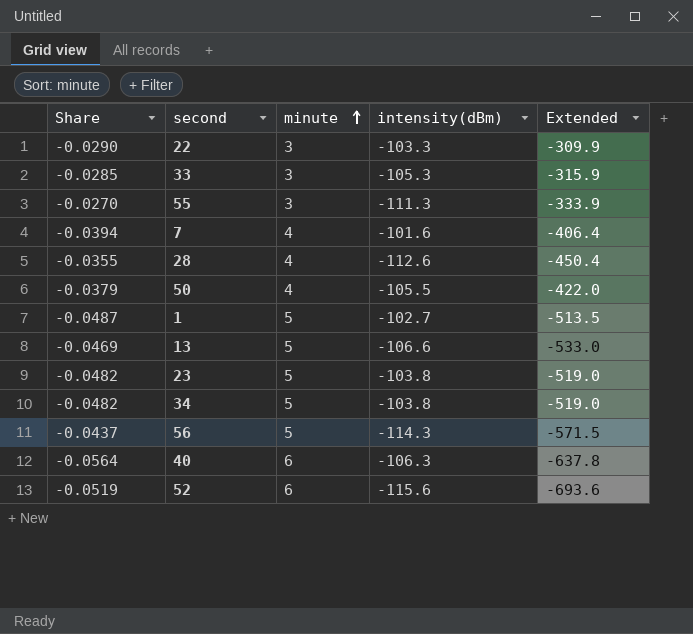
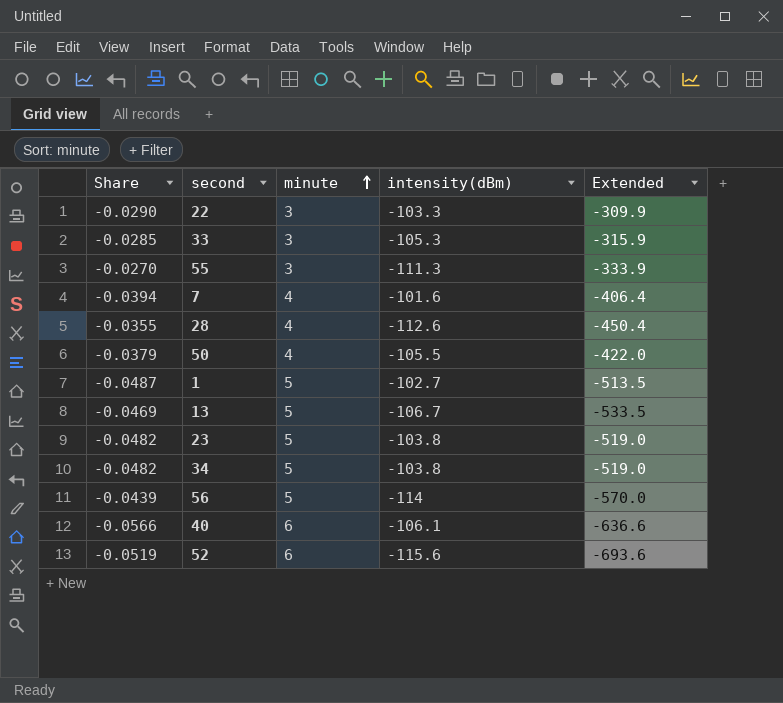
13 | intensity(dBm): -106.6 -> -106.7
13 | Extended: -533.0 -> -533.5
56 | Share: -0.0437 -> -0.0439
56 | intensity(dBm): -114.3 -> -114
56 | Extended: -571.5 -> -570.0
40 | Share: -0.0564 -> -0.0566
40 | intensity(dBm): -106.3 -> -106.1
40 | Extended: -637.8 -> -636.6

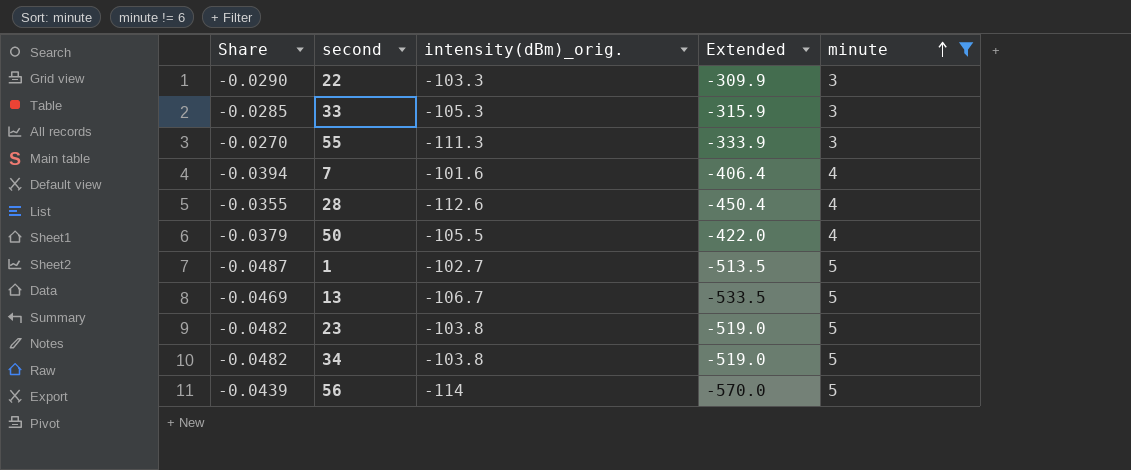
filter: none -> minute != 6
column name: intensity(dBm) -> intensity(dBm)_orig.
column minute | position: 3 -> 5

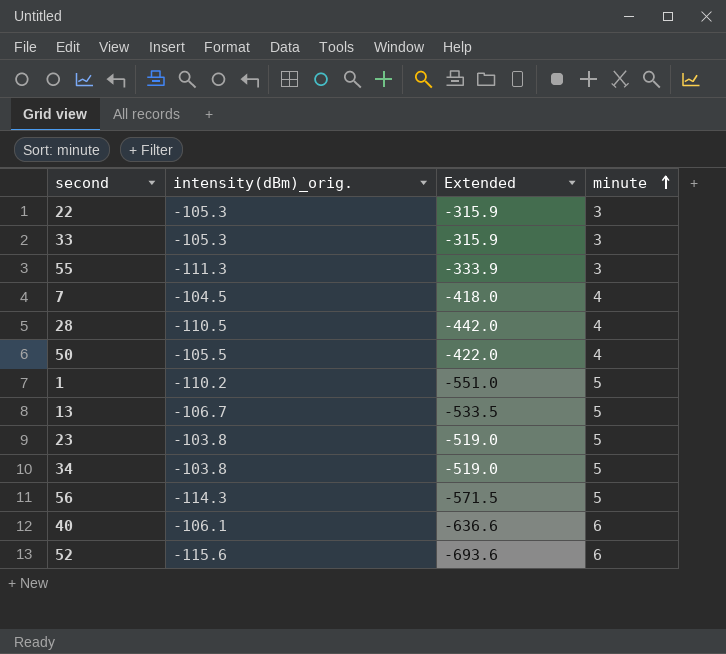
filter: minute != 6 -> none
column Share | formula: [minute] / [intensity(dBm)_orig.] -> none
22 | intensity(dBm)_orig.: -103.3 -> -105.3
22 | Extended: -309.9 -> -315.9
7 | intensity(dBm)_orig.: -101.6 -> -104.5
7 | Extended: -406.4 -> -418.0
28 | intensity(dBm)_orig.: -112.6 -> -110.5
28 | Extended: -450.4 -> -442.0
1 | intensity(dBm)_orig.: -102.7 -> -110.2
1 | Extended: -513.5 -> -551.0
56 | intensity(dBm)_orig.: -114 -> -114.3
56 | Extended: -570.0 -> -571.5

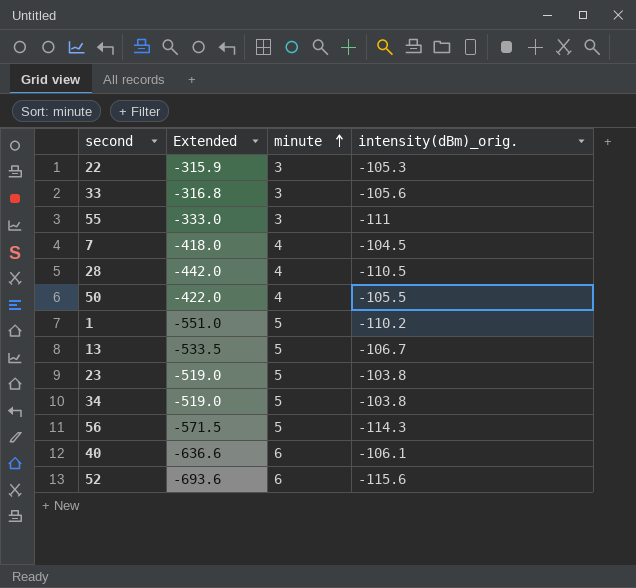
column intensity(dBm)_orig. | position: 2 -> 4
33 | Extended: -315.9 -> -316.8
33 | intensity(dBm)_orig.: -105.3 -> -105.6
55 | Extended: -333.9 -> -333.0
55 | intensity(dBm)_orig.: -111.3 -> -111

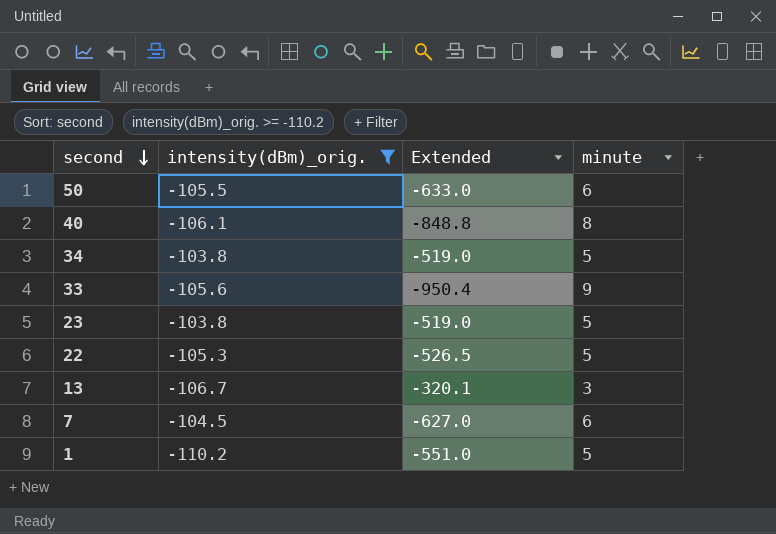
filter: none -> intensity(dBm)_orig. >= -110.2
row order: minute ascending -> second descending
column intensity(dBm)_orig. | position: 4 -> 2
50 | Extended: -422.0 -> -633.0
50 | minute: 4 -> 6
40 | Extended: -636.6 -> -848.8
40 | minute: 6 -> 8
33 | Extended: -316.8 -> -950.4
33 | minute: 3 -> 9
22 | Extended: -315.9 -> -526.5
22 | minute: 3 -> 5
13 | Extended: -533.5 -> -320.1
13 | minute: 5 -> 3
7 | Extended: -418.0 -> -627.0
7 | minute: 4 -> 6

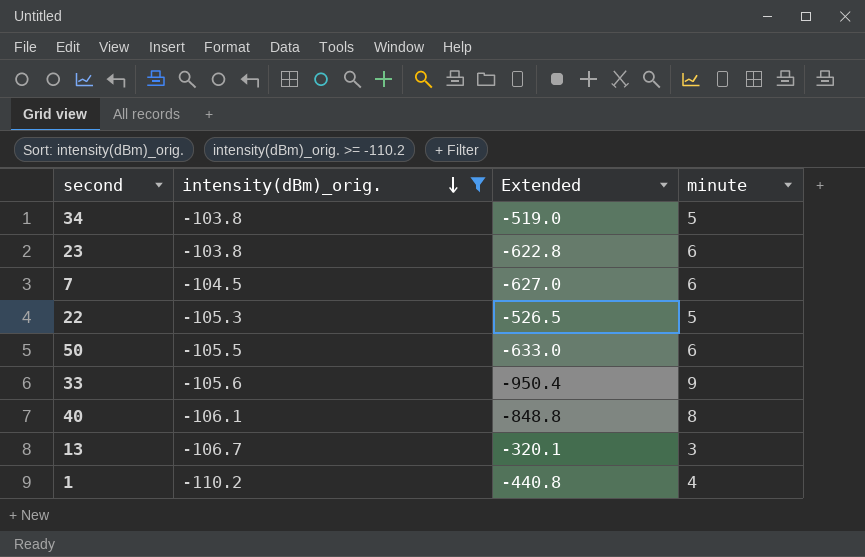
row order: second descending -> intensity(dBm)_orig. descending
23 | Extended: -519.0 -> -622.8
23 | minute: 5 -> 6
1 | Extended: -551.0 -> -440.8
1 | minute: 5 -> 4

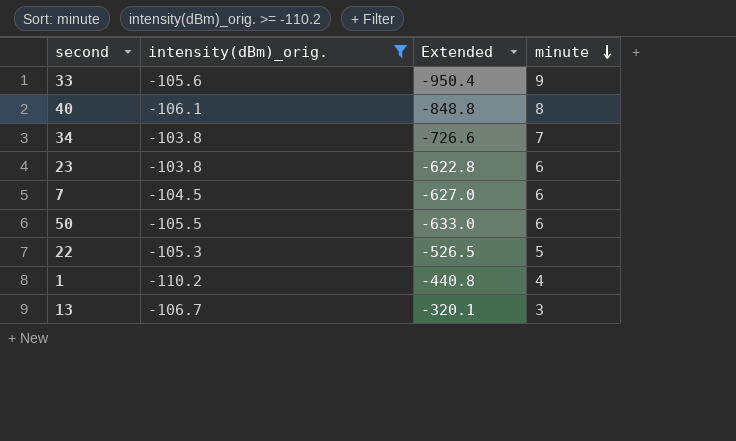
row order: intensity(dBm)_orig. descending -> minute descending
34 | Extended: -519.0 -> -726.6
34 | minute: 5 -> 7

